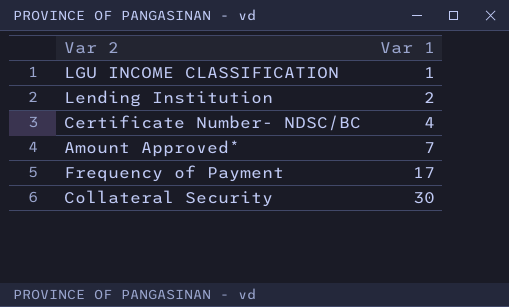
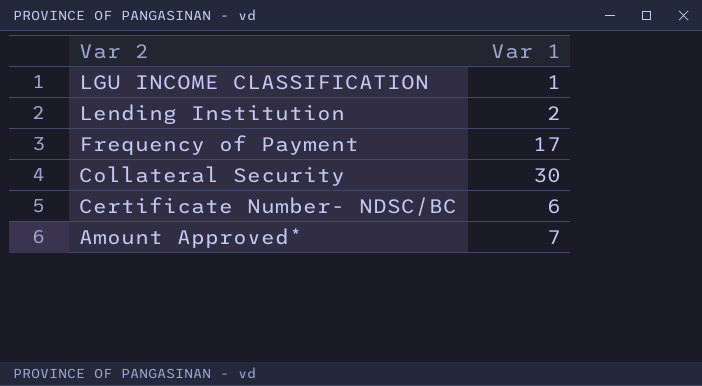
row order: Var 1 ascending -> Var 2 descending
Certificate Number- NDSC/BC | Var 1: 4 -> 6

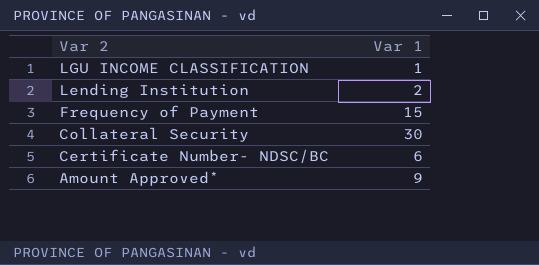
Frequency of Payment | Var 1: 17 -> 15
Amount Approved* | Var 1: 7 -> 9

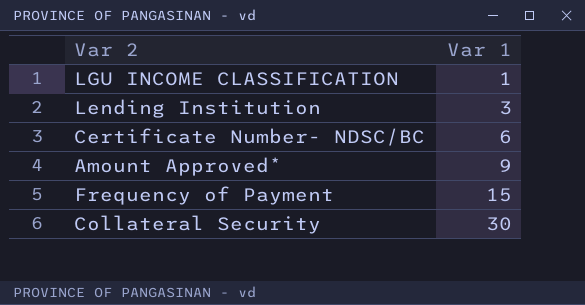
row order: Var 2 descending -> Var 1 ascending
Lending Institution | Var 1: 2 -> 3

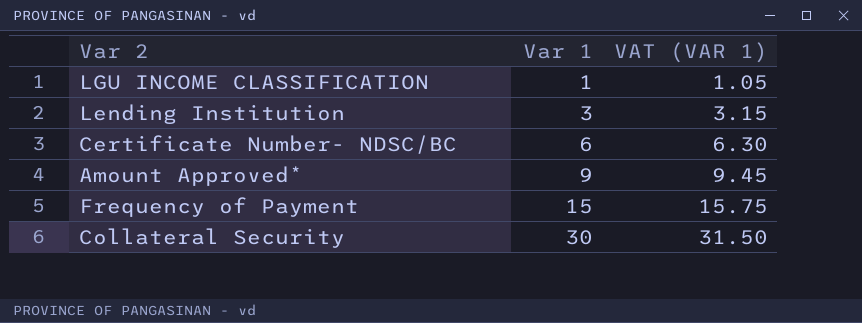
column VAT (VAR 1) | formula: none -> [Var 1] * 1.05

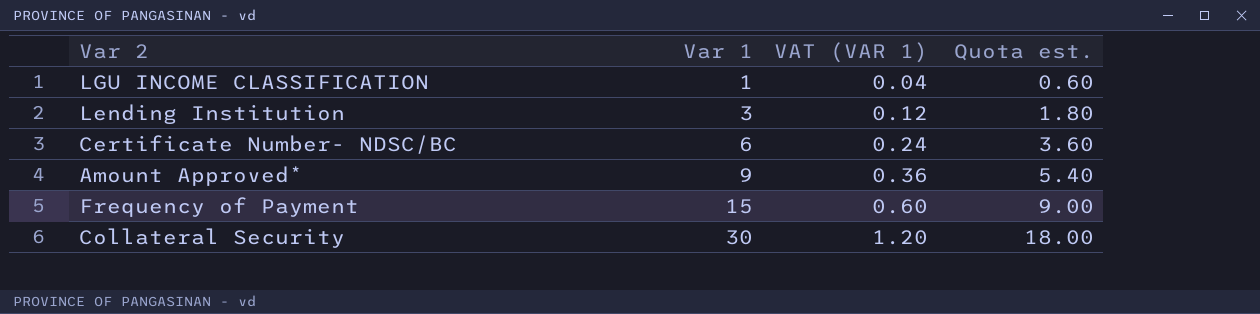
column VAT (VAR 1) | formula: [Var 1] * 1.05 -> [Var 1] * 0.04
column Quota est. | formula: none -> [Var 1] * 0.6

